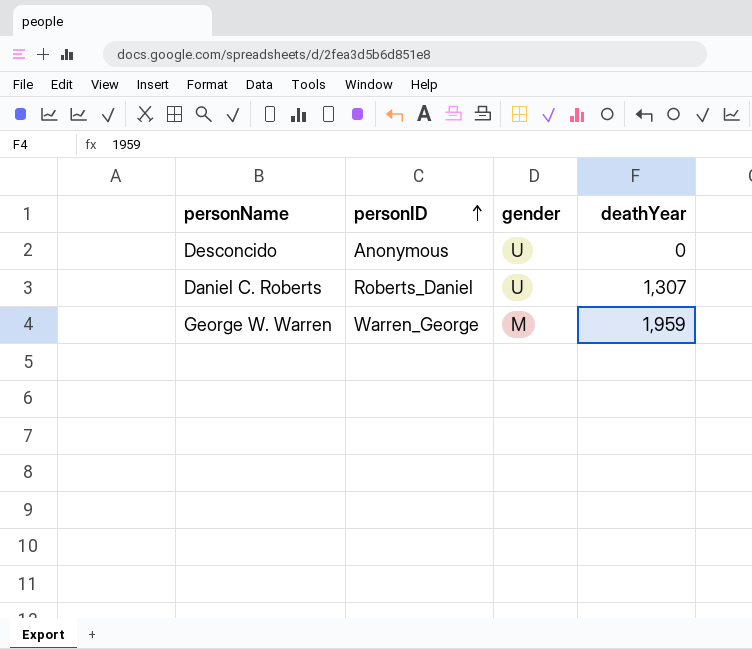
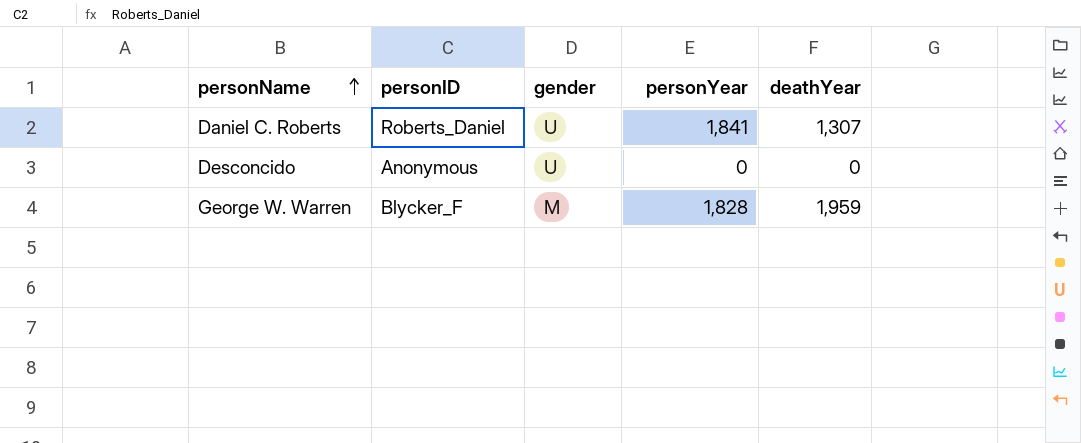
row order: personID ascending -> personName ascending
column personYear | position: none -> 4
George W. Warren | personID: Warren_George -> Blycker_F

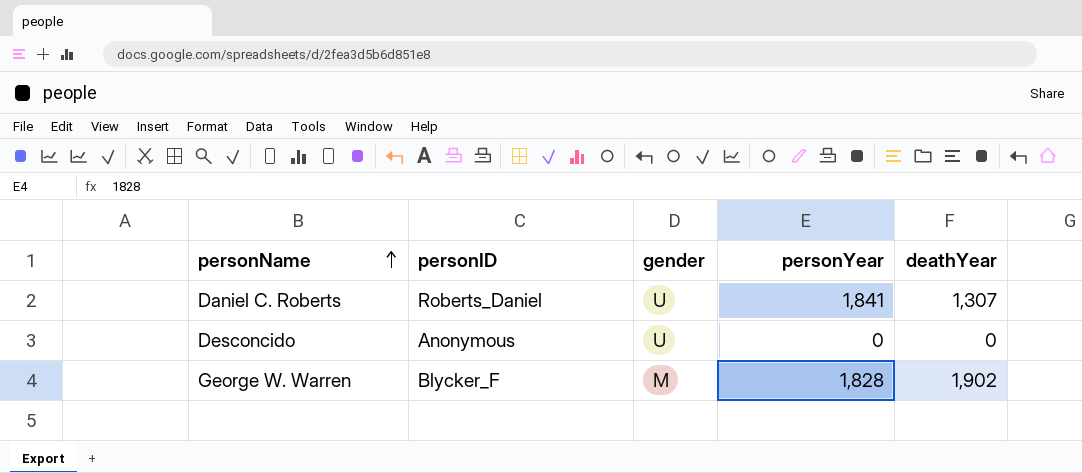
George W. Warren | deathYear: 1,959 -> 1,902

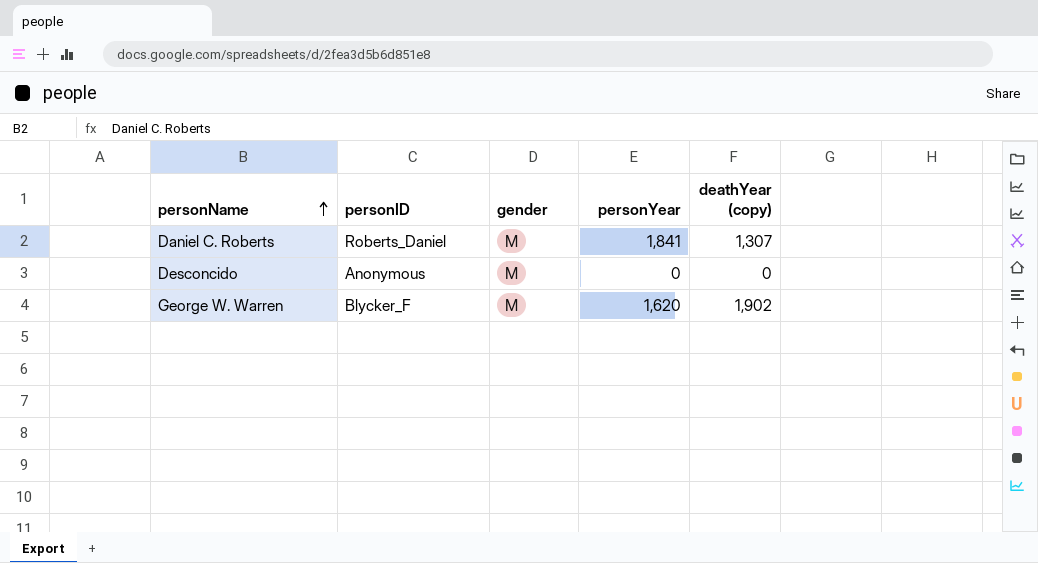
column name: deathYear -> deathYear (copy)
Daniel C. Roberts | gender: U -> M
Desconcido | gender: U -> M
George W. Warren | personYear: 1,828 -> 1,620

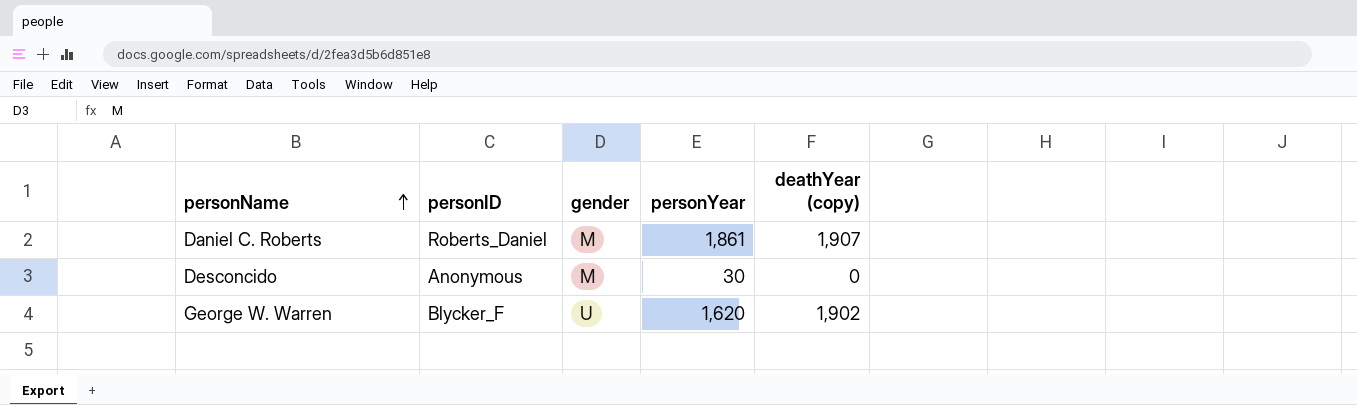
Daniel C. Roberts | personYear: 1,841 -> 1,861
Daniel C. Roberts | deathYear (copy): 1,307 -> 1,907
Desconcido | personYear: 0 -> 30
George W. Warren | gender: M -> U

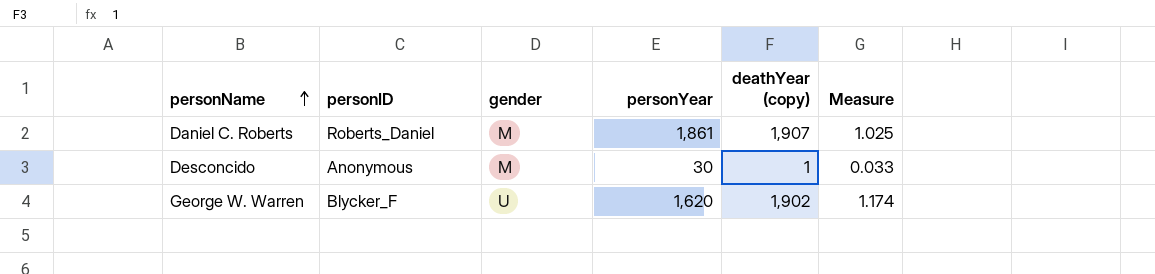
column Measure | formula: none -> [deathYear (copy)] / [personYear]
Desconcido | deathYear (copy): 0 -> 1

